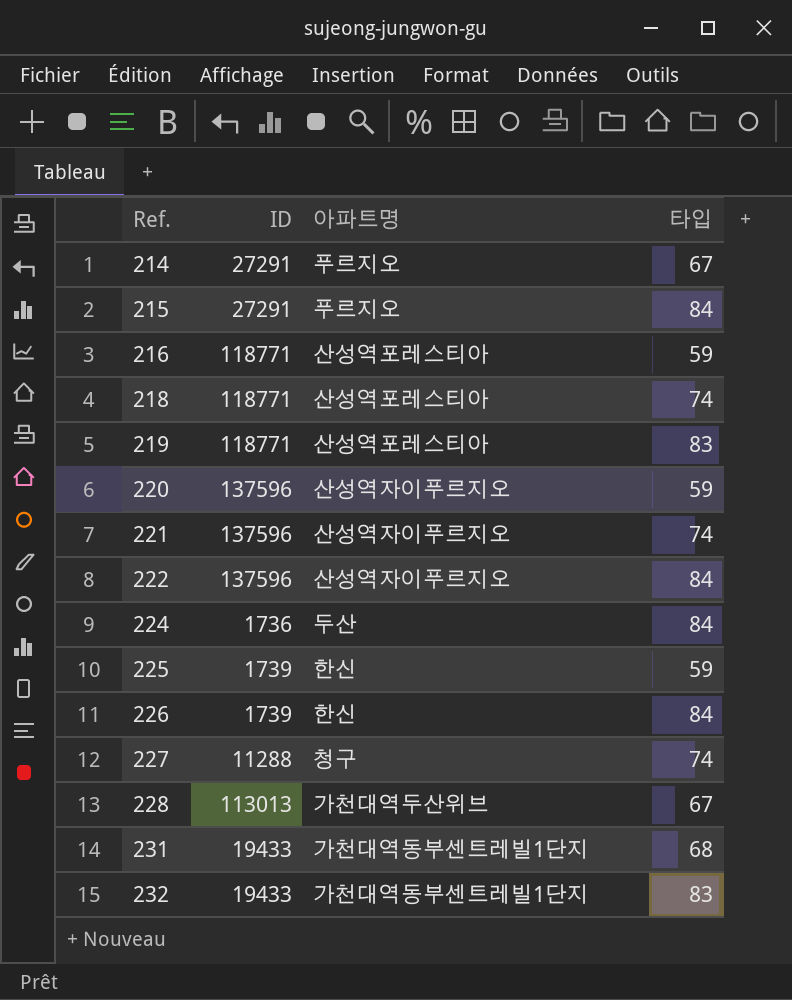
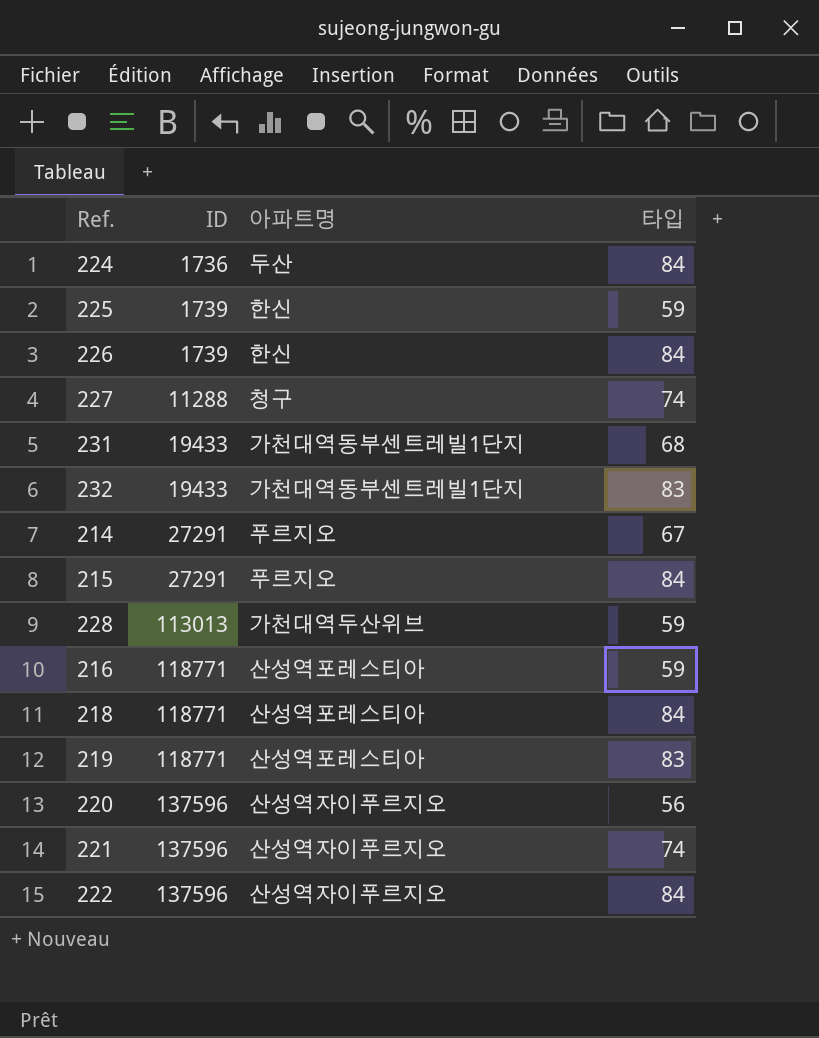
row order: Ref. ascending -> ID ascending
228 | 타입: 67 -> 59
218 | 타입: 74 -> 84
220 | 타입: 59 -> 56

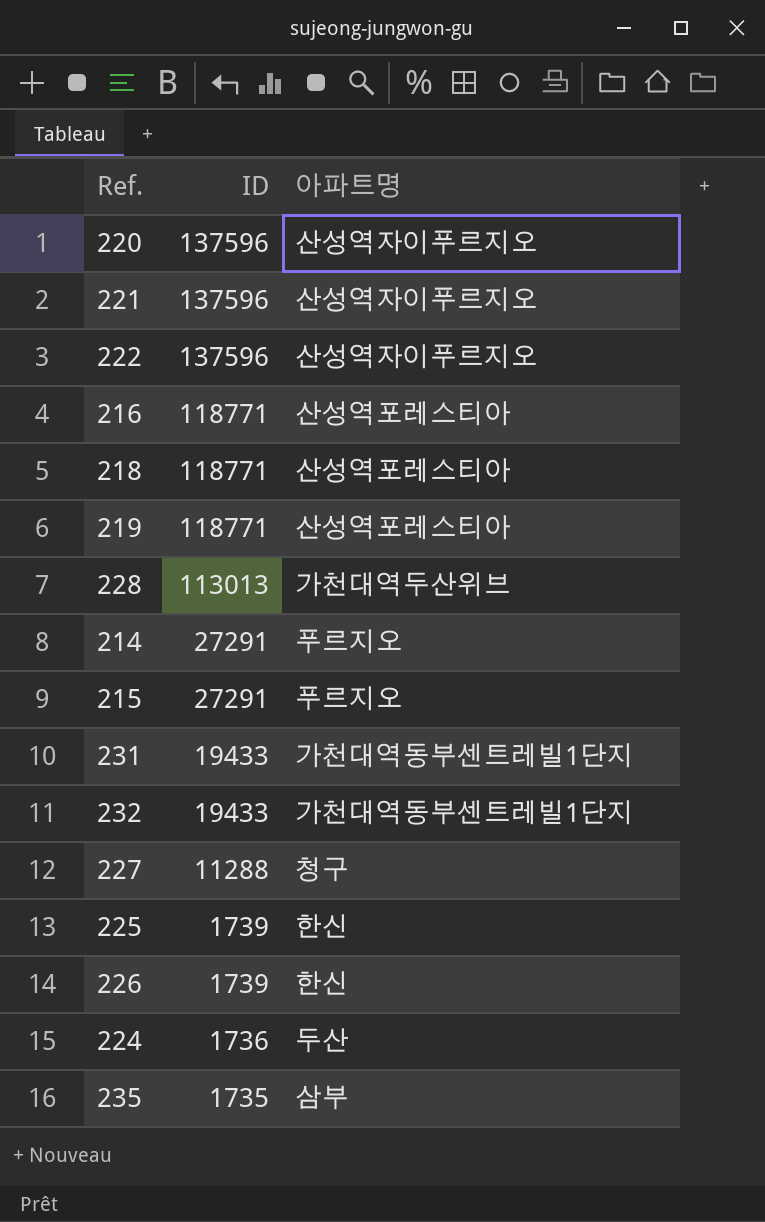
row order: ID ascending -> ID descending
column 타입 | position: 4 -> none
row 235: none -> 1735 | 삼부

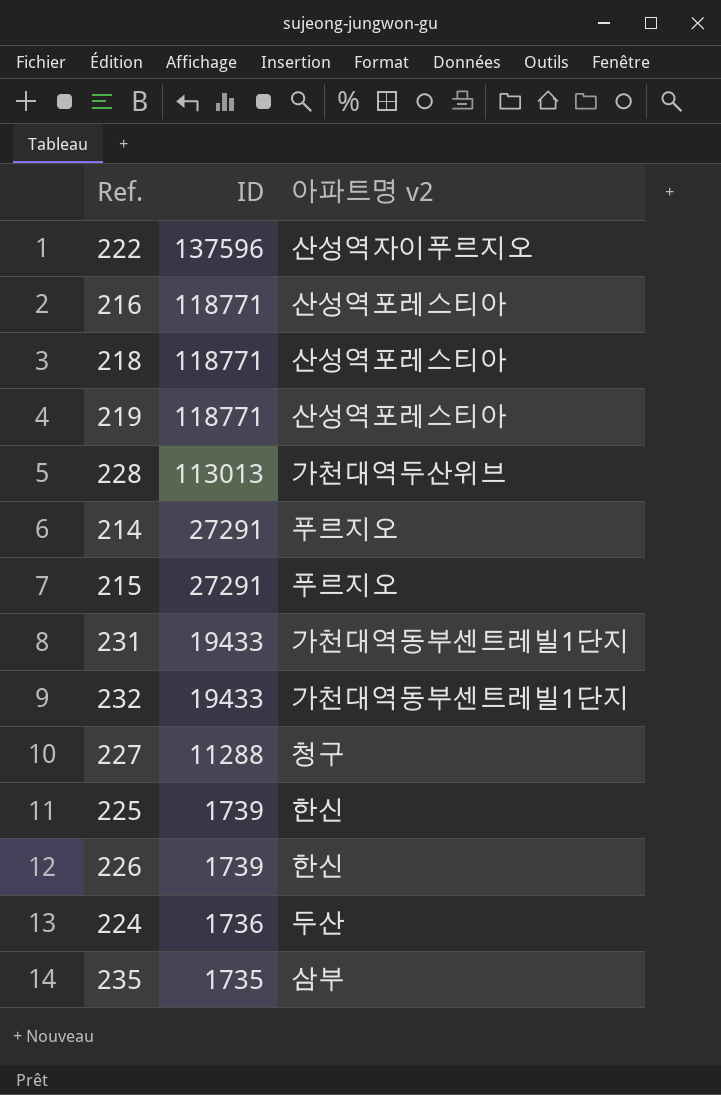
column name: 아파트명 -> 아파트명 v2
row 220: 137596 | 산성역자이푸르지오 -> none
row 221: 137596 | 산성역자이푸르지오 -> none

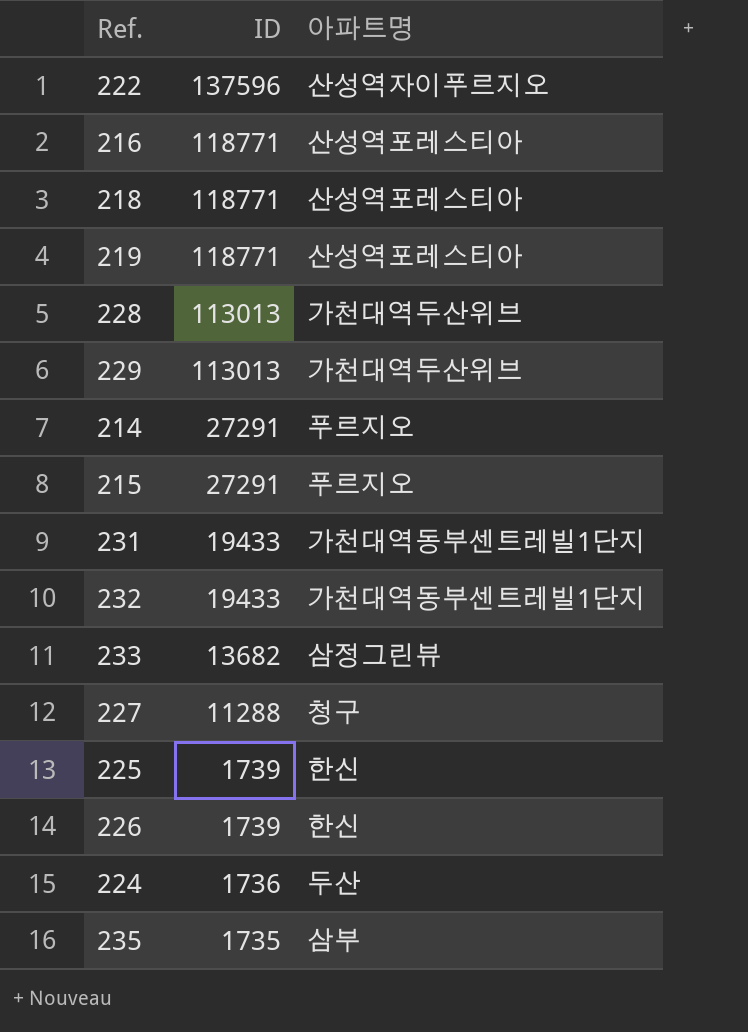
column name: 아파트명 v2 -> 아파트명
row 229: none -> 113013 | 가천대역두산위브
row 233: none -> 13682 | 삼정그린뷰

